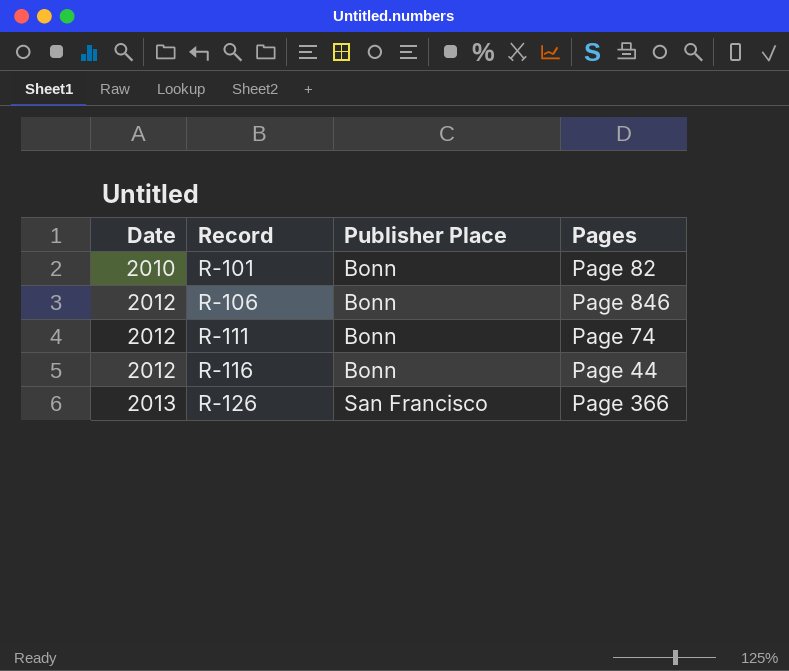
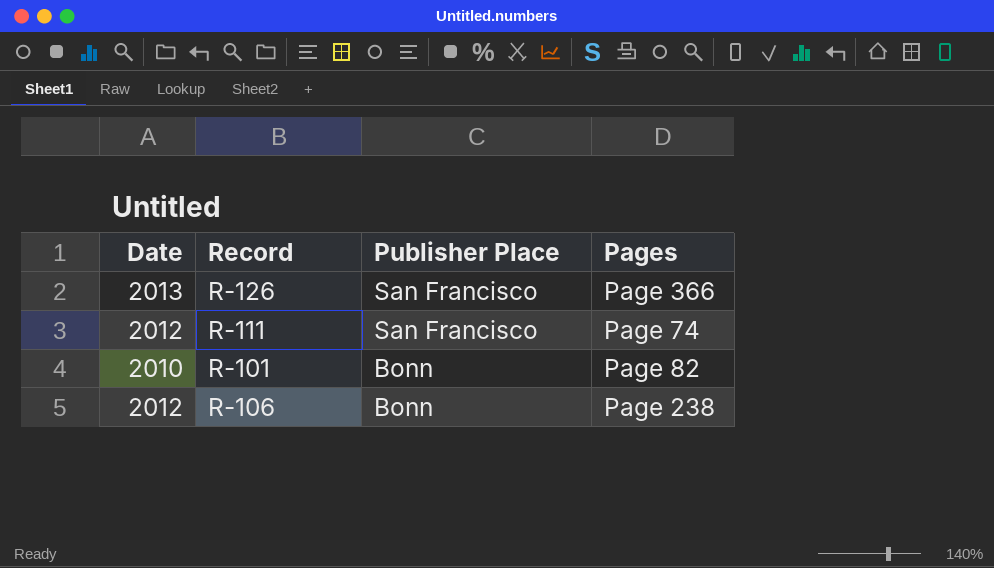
row order: Date ascending -> Publisher Place descending
row R-116: 2012 | Bonn | Page 44 -> none
R-111 | Publisher Place: Bonn -> San Francisco
R-106 | Pages: Page 846 -> Page 238

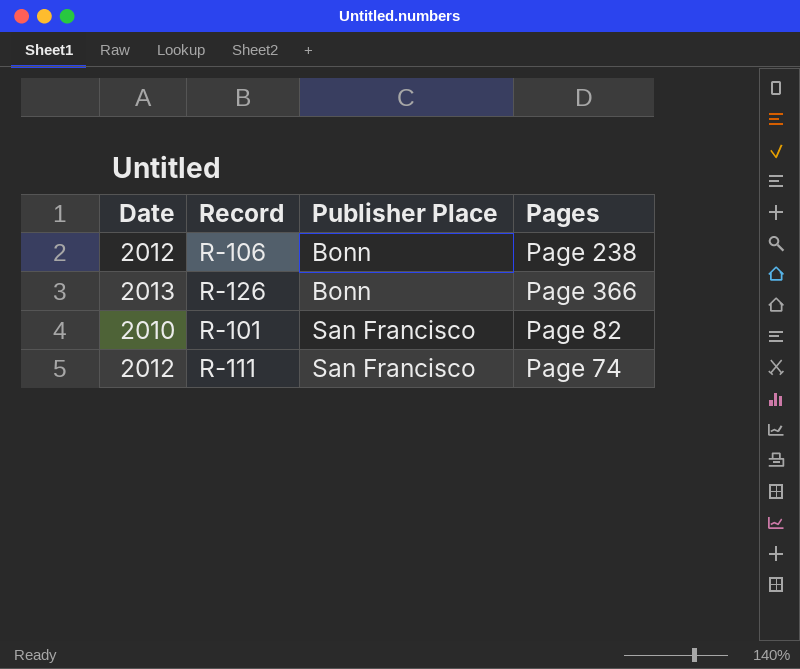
row order: Publisher Place descending -> Publisher Place ascending
R-126 | Publisher Place: San Francisco -> Bonn
R-101 | Publisher Place: Bonn -> San Francisco

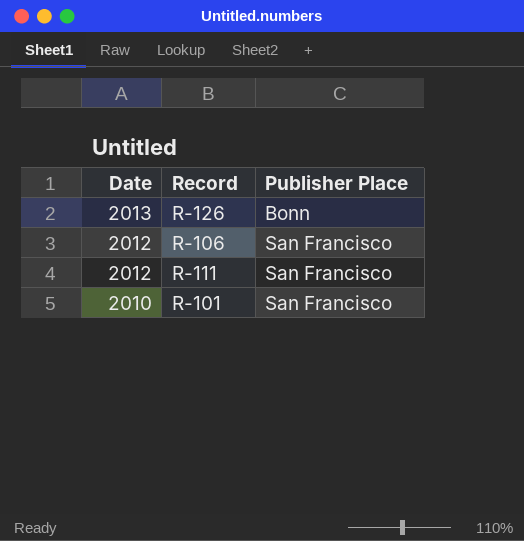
row order: Publisher Place ascending -> Date descending
column Pages | position: 4 -> none
R-106 | Publisher Place: Bonn -> San Francisco

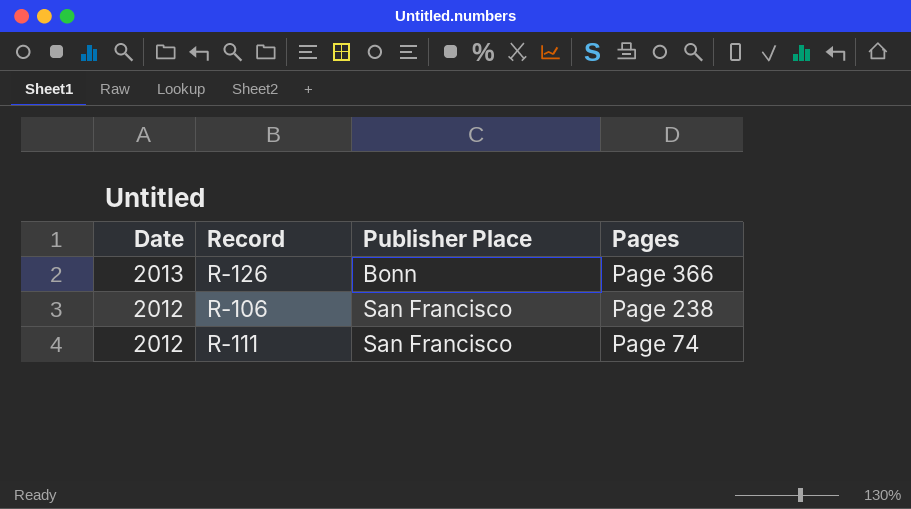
column Pages | position: none -> 4
row R-101: 2010 | San Francisco -> none

